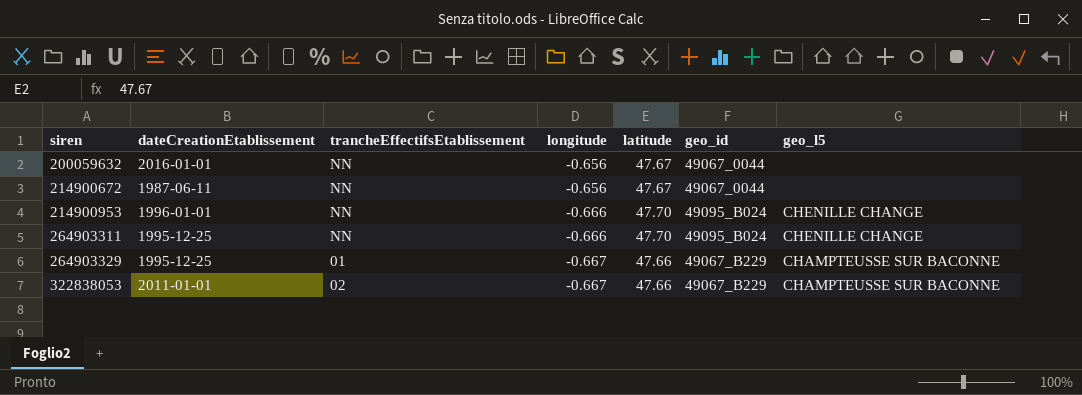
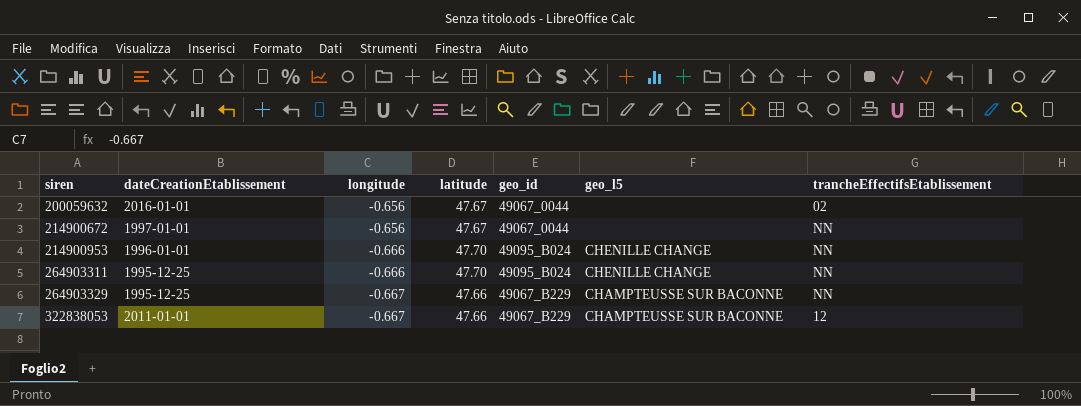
column trancheEffectifsEtablissement | position: 3 -> 7
200059632 | trancheEffectifsEtablissement: NN -> 02
214900672 | dateCreationEtablissement: 1987-06-11 -> 1997-01-01
264903329 | trancheEffectifsEtablissement: 01 -> NN
322838053 | trancheEffectifsEtablissement: 02 -> 12

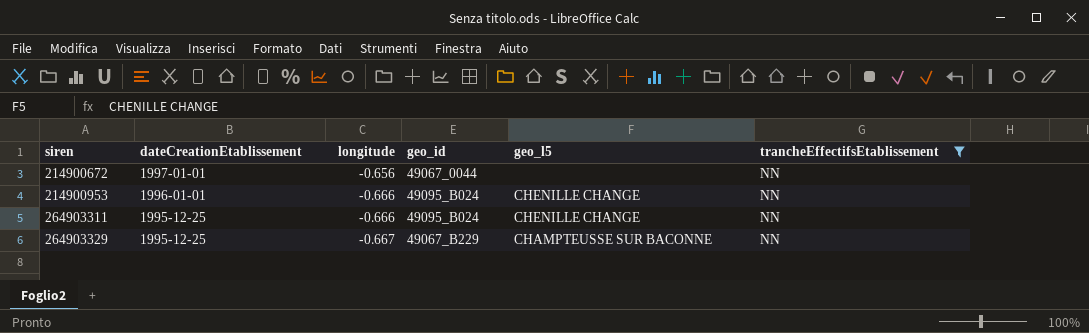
filter: none -> trancheEffectifsEtablissement = NN
column latitude | position: 4 -> none

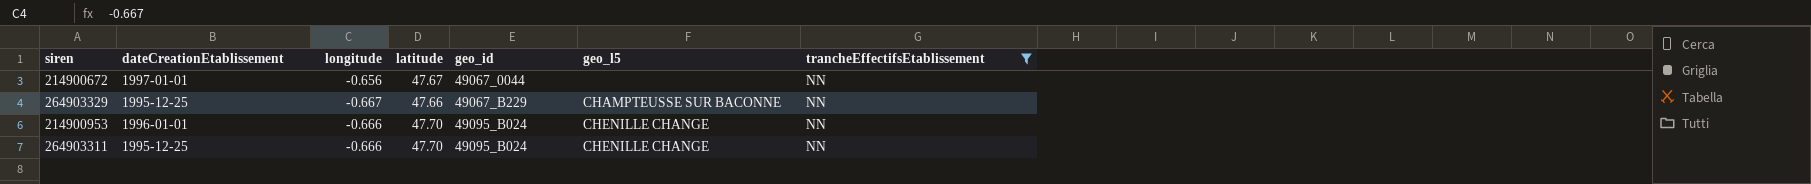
row order: siren ascending -> geo_id ascending
column latitude | position: none -> 4

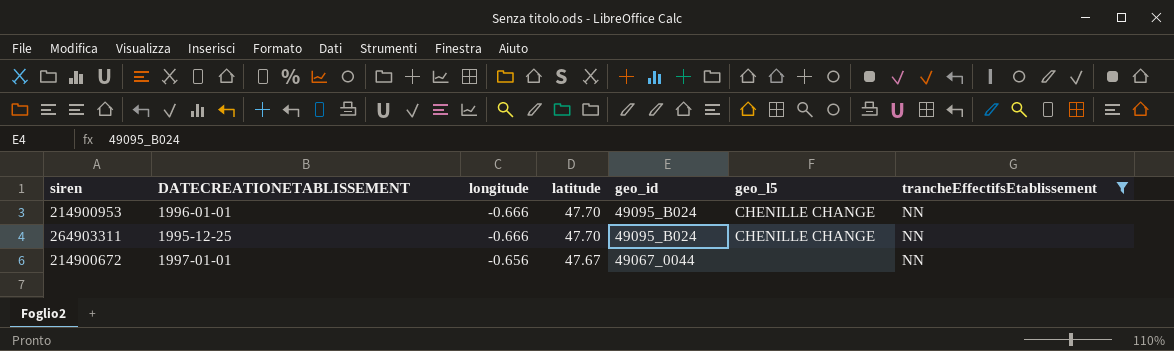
row order: geo_id ascending -> longitude ascending
column name: dateCreationEtablissement -> DATECREATIONETABLISSEMENT
row 264903329: 1995-12-25 | -0.667 | 47.66 | 49067_B229 | CHAMPTEUSSE SUR BACONNE | NN -> none

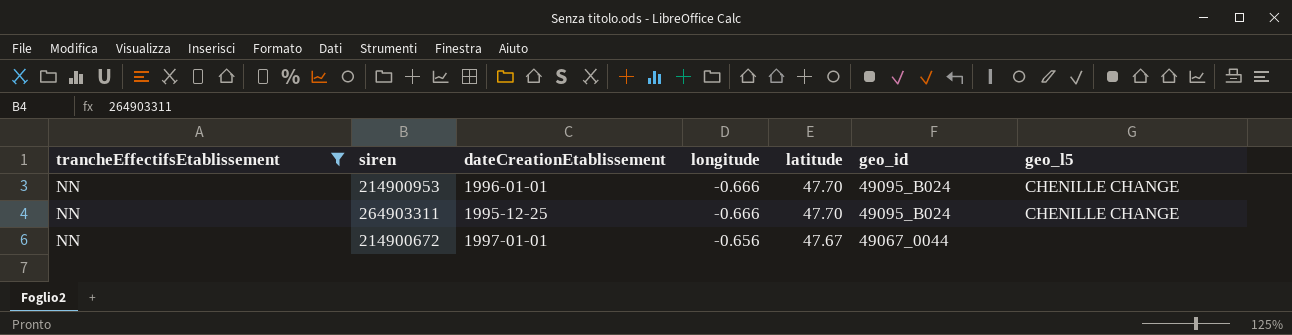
column trancheEffectifsEtablissement | position: 7 -> 1
column name: DATECREATIONETABLISSEMENT -> dateCreationEtablissement

